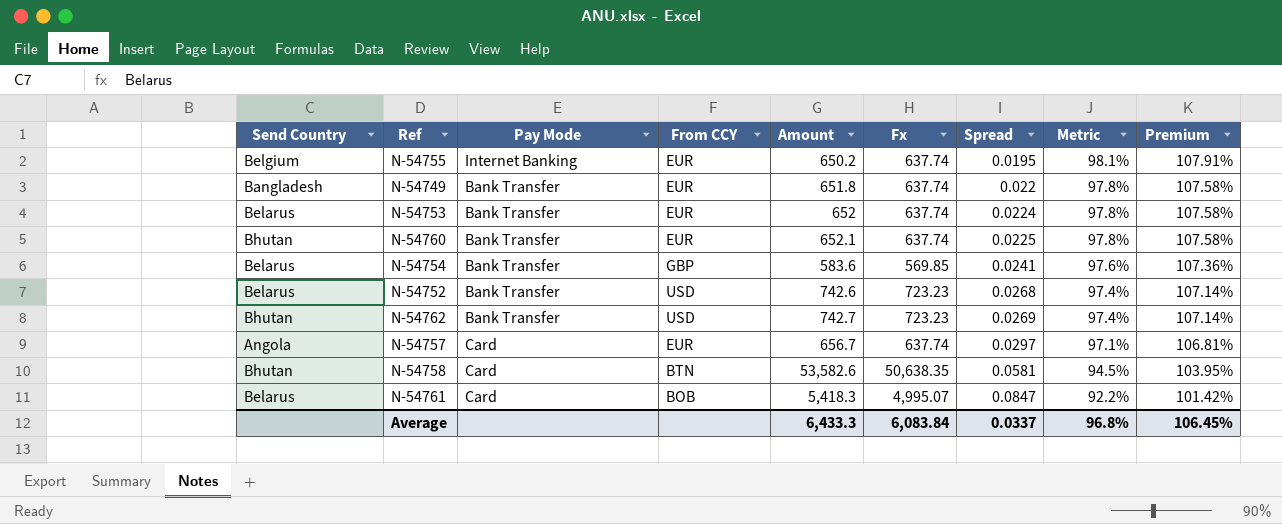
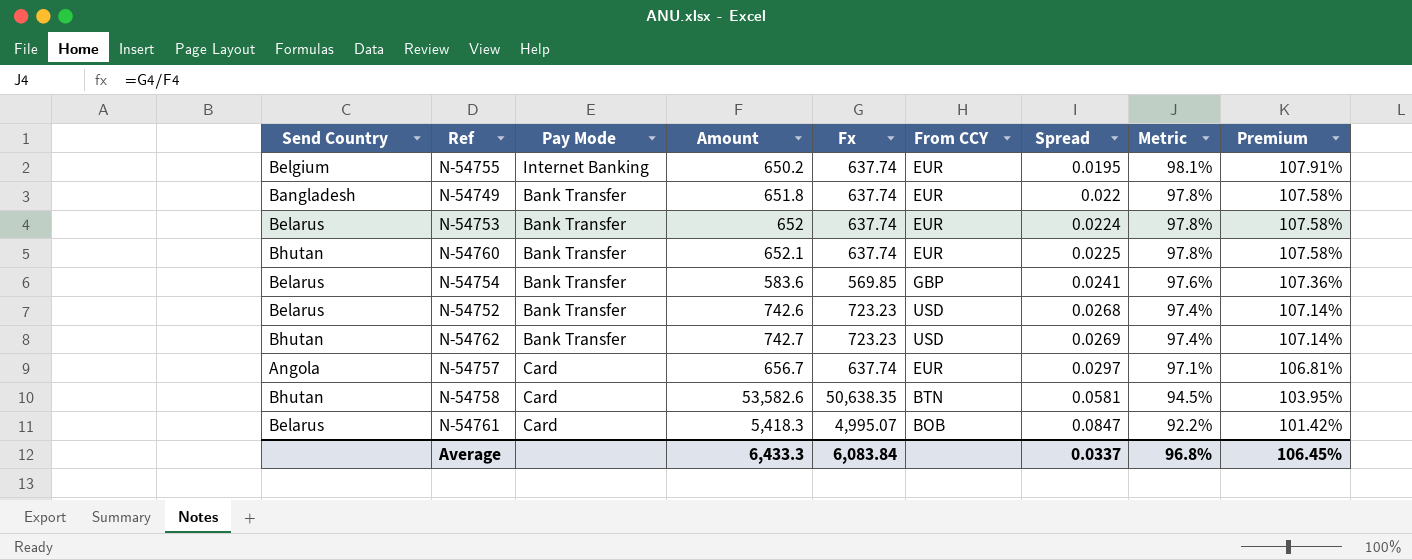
column From CCY | position: 4 -> 6

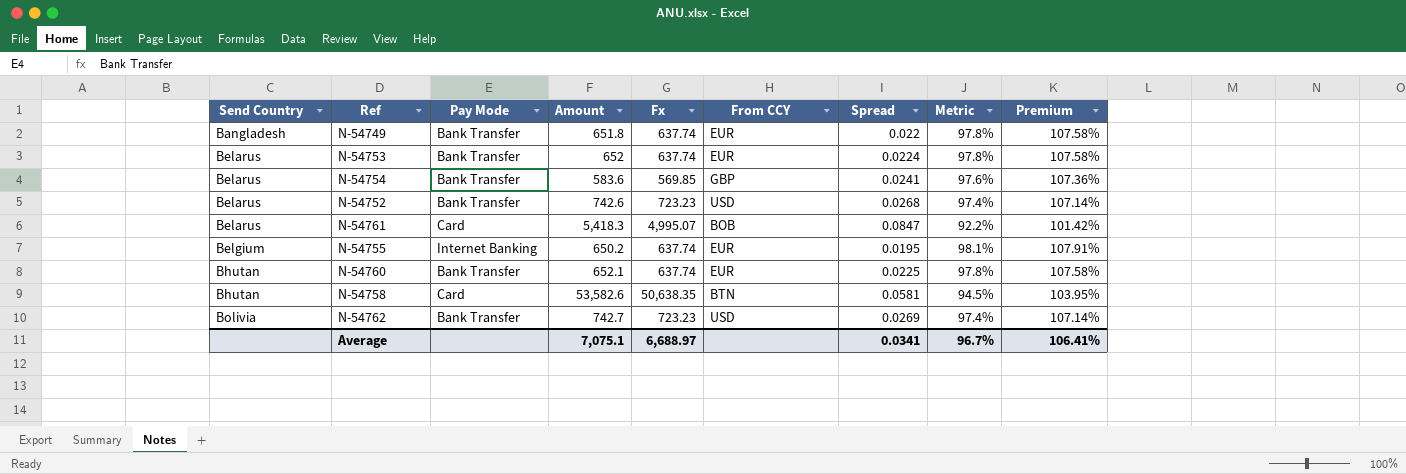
row order: Spread ascending -> Send Country ascending
row N-54757: Angola | Card | 656.7 | 637.74 | EUR | 0.0297 | 97.1% | 106.81% -> none
N-54762 | Send Country: Bhutan -> Bolivia
Average | Amount: 6,433.3 -> 7,075.1
Average | Fx: 6,083.84 -> 6,688.97
Average | Spread: 0.0337 -> 0.0341
Average | Metric: 96.8% -> 96.7%
Average | Premium: 106.45% -> 106.41%

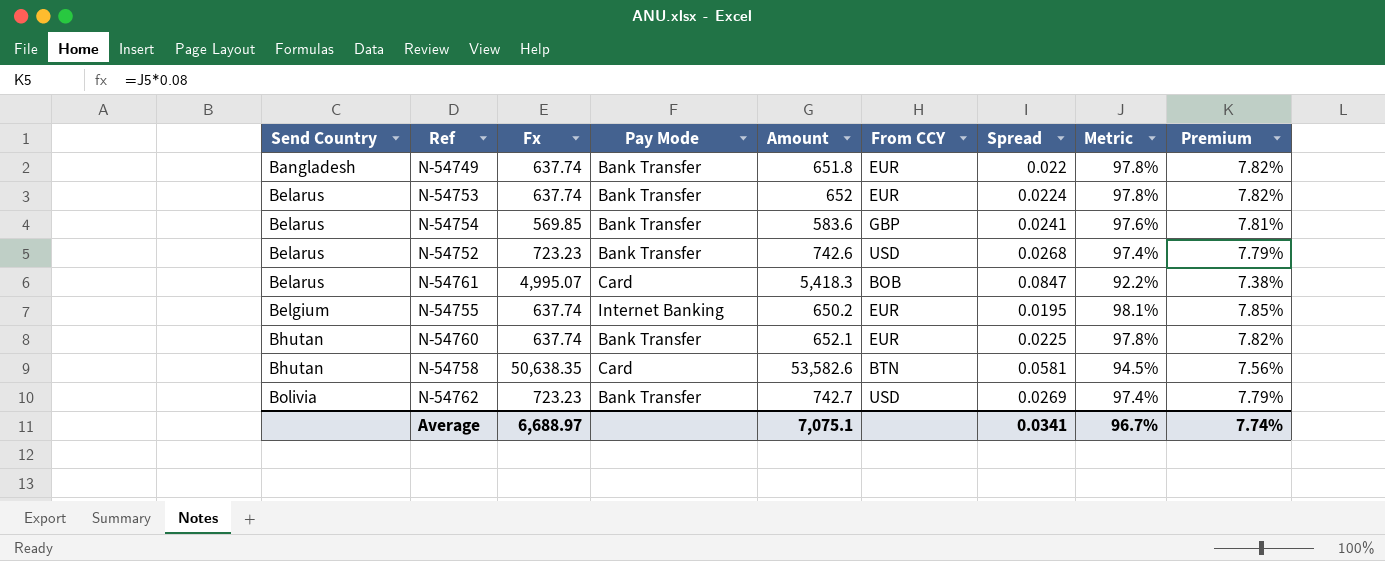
column Fx | position: 5 -> 3
column Premium | formula: [Metric] * 1.1 -> [Metric] * 0.08
Average | Premium: 106.41% -> 7.74%

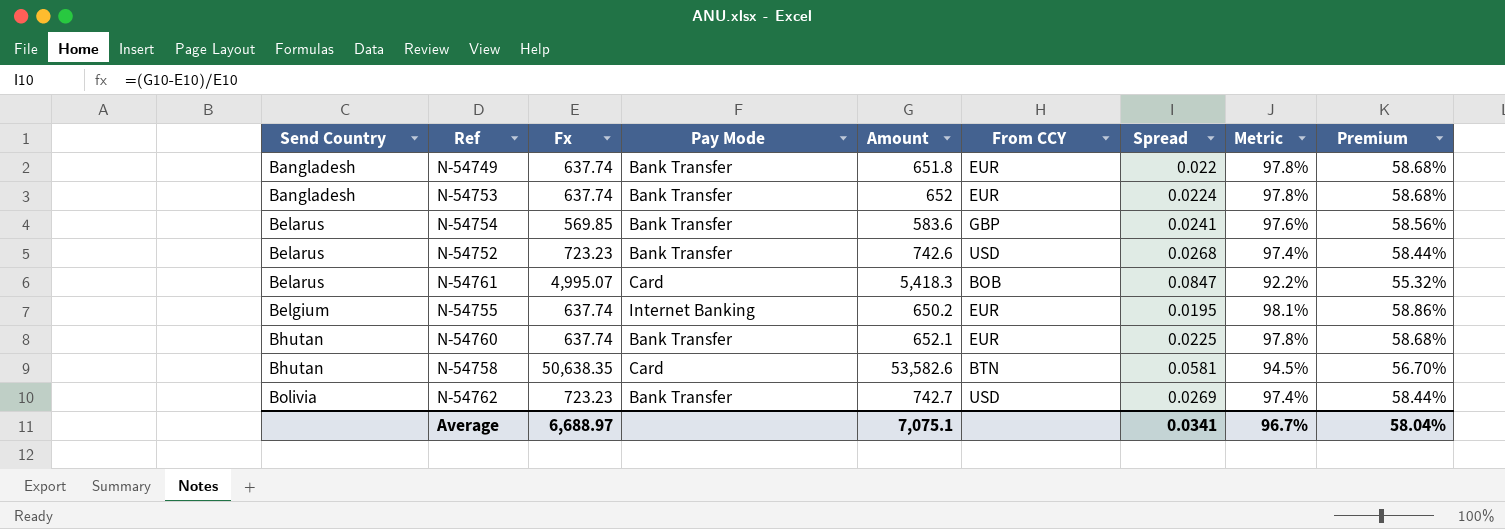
column Premium | formula: [Metric] * 0.08 -> [Metric] * 0.6
N-54753 | Send Country: Belarus -> Bangladesh
Average | Premium: 7.74% -> 58.04%

